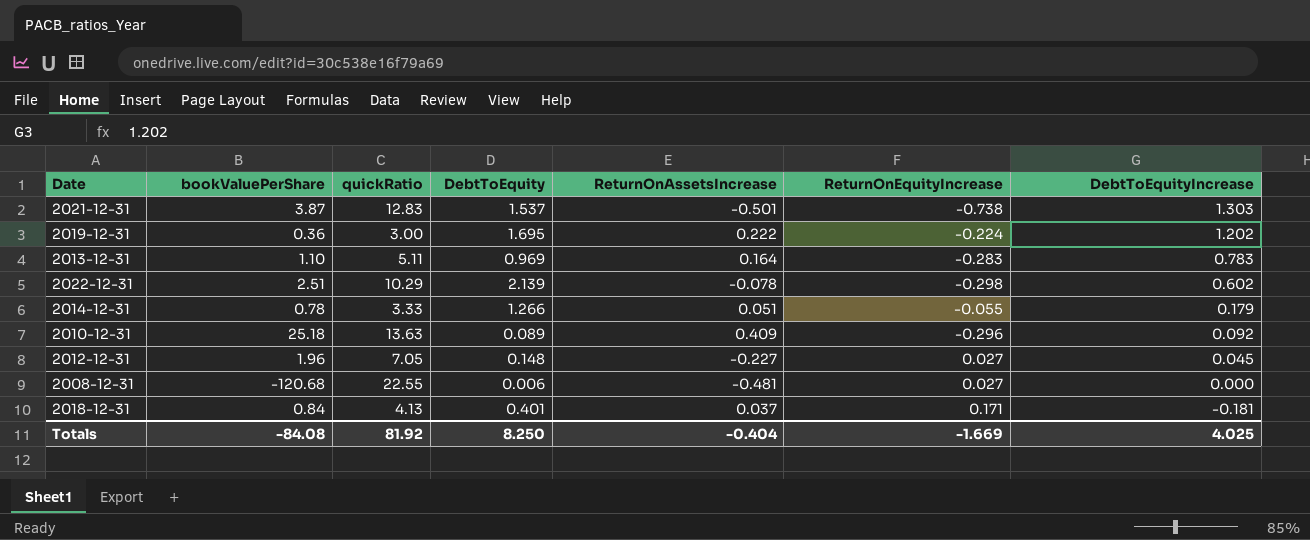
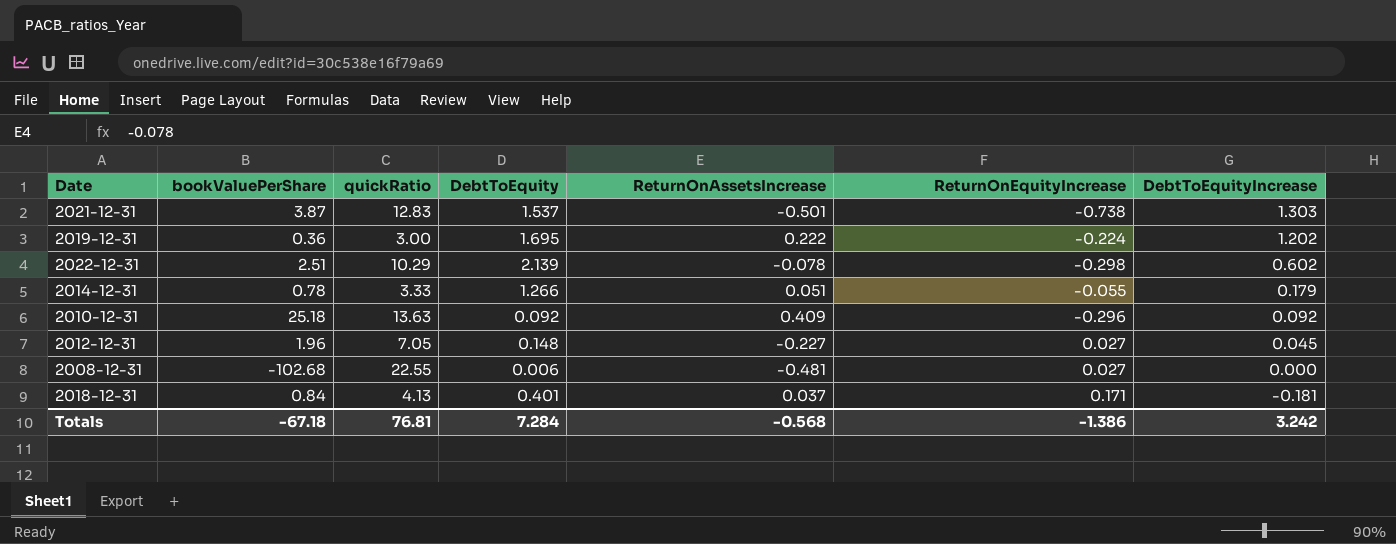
row 2013-12-31: 1.10 | 5.11 | 0.969 | 0.164 | -0.283 | 0.783 -> none
2010-12-31 | DebtToEquity: 0.089 -> 0.092
2008-12-31 | bookValuePerShare: -120.68 -> -102.68
Totals | bookValuePerShare: -84.08 -> -67.18
Totals | quickRatio: 81.92 -> 76.81
Totals | DebtToEquity: 8.250 -> 7.284
Totals | ReturnOnAssetsIncrease: -0.404 -> -0.568
Totals | ReturnOnEquityIncrease: -1.669 -> -1.386
Totals | DebtToEquityIncrease: 4.025 -> 3.242

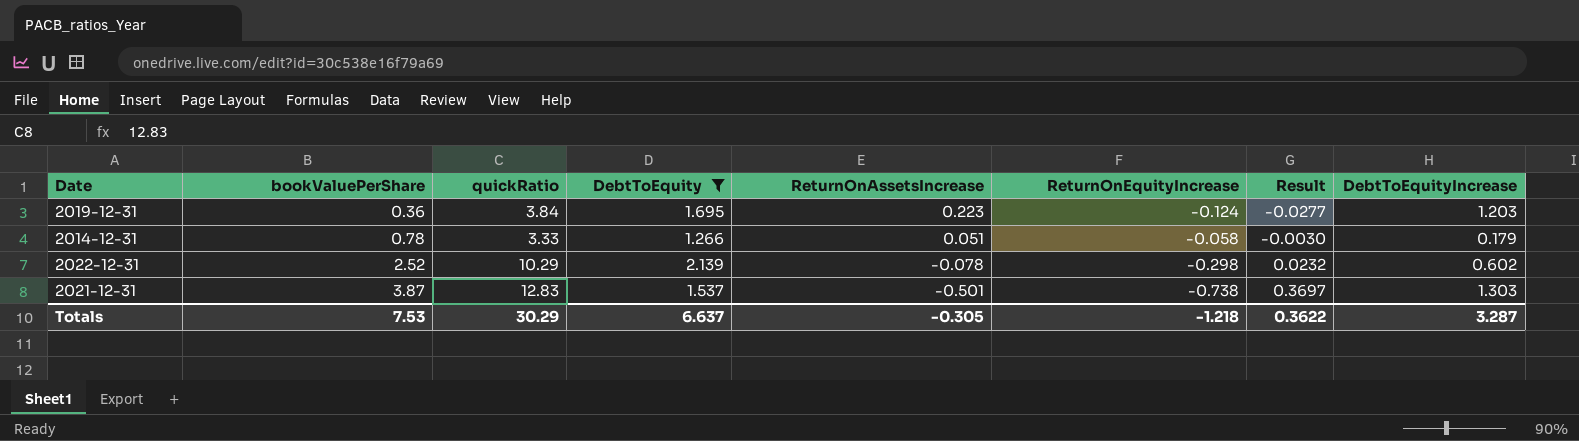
filter: none -> DebtToEquity >= 1.266
row order: DebtToEquityIncrease descending -> bookValuePerShare ascending
column Result | formula: none -> [ReturnOnAssetsIncrease] * [ReturnOnEquityIncrease]
2019-12-31 | quickRatio: 3.00 -> 3.84
2019-12-31 | ReturnOnAssetsIncrease: 0.222 -> 0.223
2019-12-31 | ReturnOnEquityIncrease: -0.224 -> -0.124
2019-12-31 | DebtToEquityIncrease: 1.202 -> 1.203
2014-12-31 | ReturnOnEquityIncrease: -0.055 -> -0.058
2022-12-31 | bookValuePerShare: 2.51 -> 2.52
Totals | bookValuePerShare: -67.18 -> 7.53
Totals | quickRatio: 76.81 -> 30.29
Totals | DebtToEquity: 7.284 -> 6.637
Totals | ReturnOnAssetsIncrease: -0.568 -> -0.305
Totals | ReturnOnEquityIncrease: -1.386 -> -1.218
Totals | DebtToEquityIncrease: 3.242 -> 3.287

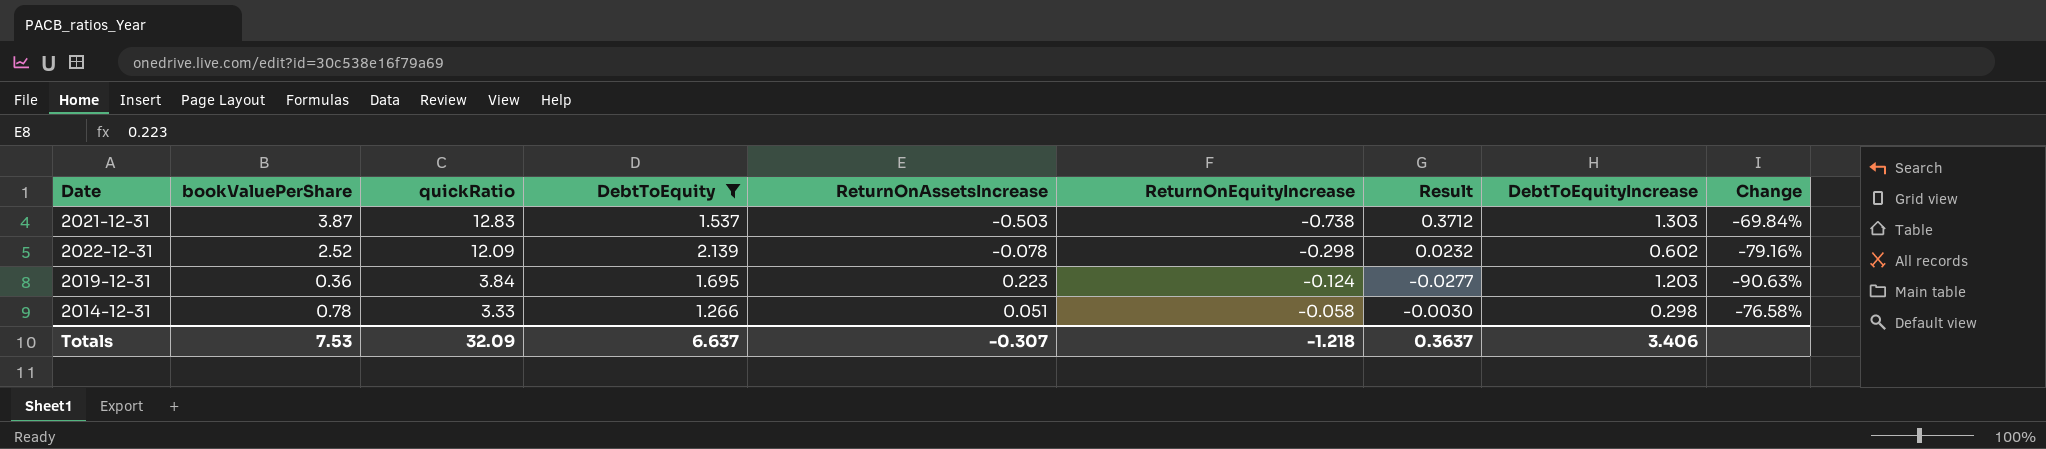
row order: bookValuePerShare ascending -> quickRatio descending
column Change | formula: none -> ([bookValuePerShare] - [quickRatio]) / [quickRatio]
2021-12-31 | ReturnOnAssetsIncrease: -0.501 -> -0.503
2021-12-31 | Result: 0.3697 -> 0.3712
2022-12-31 | quickRatio: 10.29 -> 12.09
2014-12-31 | DebtToEquityIncrease: 0.179 -> 0.298
Totals | quickRatio: 30.29 -> 32.09
Totals | ReturnOnAssetsIncrease: -0.305 -> -0.307
Totals | Result: 0.3622 -> 0.3637
Totals | DebtToEquityIncrease: 3.287 -> 3.406

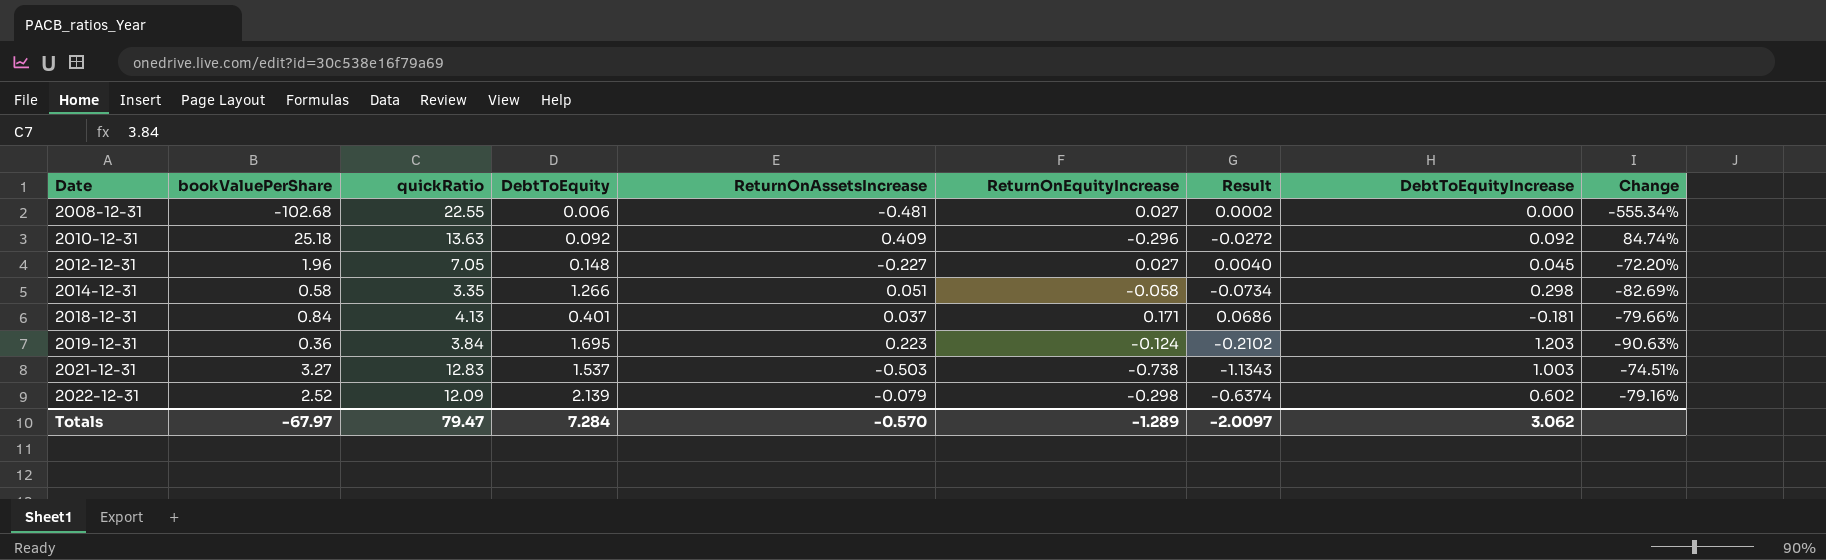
filter: DebtToEquity >= 1.266 -> none
row order: quickRatio descending -> Date ascending
column Result | formula: [ReturnOnAssetsIncrease] * [ReturnOnEquityIncrease] -> [DebtToEquity] * [ReturnOnEquityIncrease]
2014-12-31 | bookValuePerShare: 0.78 -> 0.58
2014-12-31 | quickRatio: 3.33 -> 3.35
2014-12-31 | Change: -76.58% -> -82.69%
2021-12-31 | bookValuePerShare: 3.87 -> 3.27
2021-12-31 | DebtToEquityIncrease: 1.303 -> 1.003
2021-12-31 | Change: -69.84% -> -74.51%
2022-12-31 | ReturnOnAssetsIncrease: -0.078 -> -0.079
Totals | bookValuePerShare: 7.53 -> -67.97
Totals | quickRatio: 32.09 -> 79.47
Totals | DebtToEquity: 6.637 -> 7.284
Totals | ReturnOnAssetsIncrease: -0.307 -> -0.570
Totals | ReturnOnEquityIncrease: -1.218 -> -1.289
Totals | Result: 0.3637 -> -2.0097
Totals | DebtToEquityIncrease: 3.406 -> 3.062

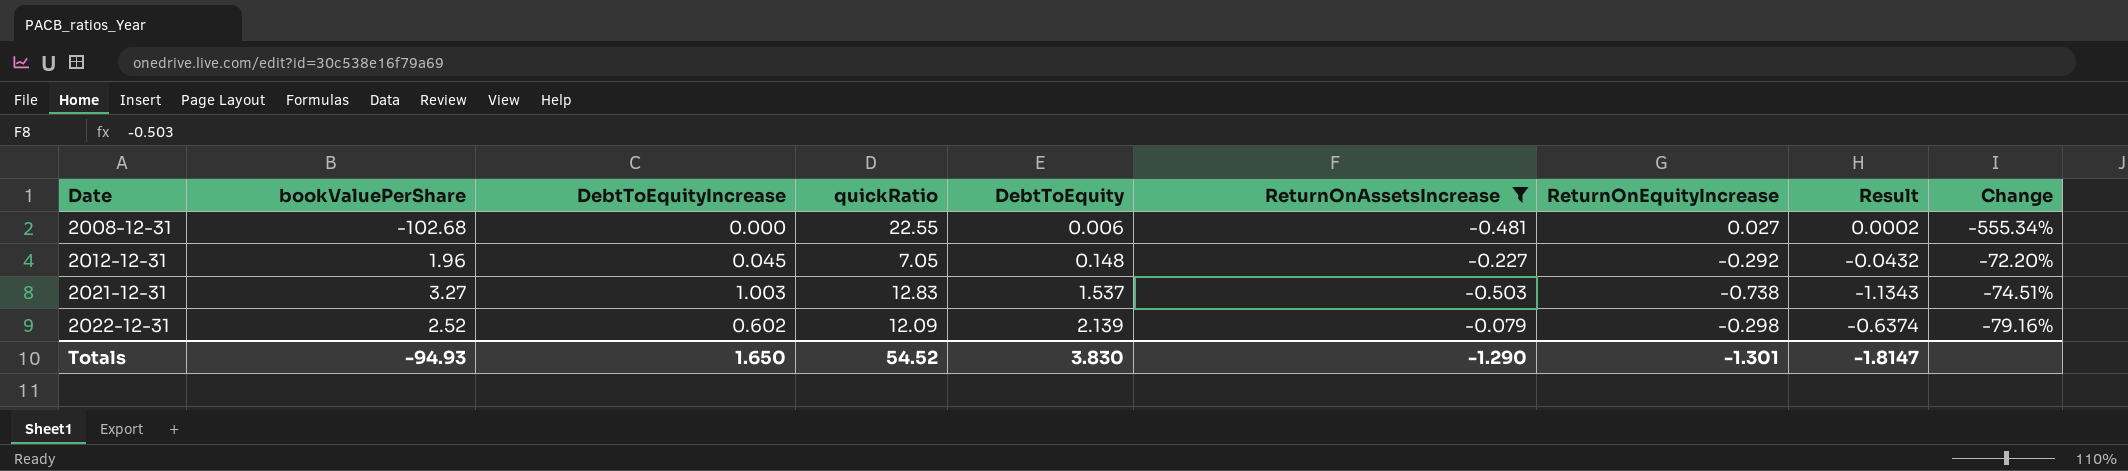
filter: none -> ReturnOnAssetsIncrease <= -0.079
column DebtToEquityIncrease | position: 8 -> 3
2012-12-31 | ReturnOnEquityIncrease: 0.027 -> -0.292
2012-12-31 | Result: 0.0040 -> -0.0432
Totals | bookValuePerShare: -67.97 -> -94.93
Totals | DebtToEquityIncrease: 3.062 -> 1.650
Totals | quickRatio: 79.47 -> 54.52
Totals | DebtToEquity: 7.284 -> 3.830
Totals | ReturnOnAssetsIncrease: -0.570 -> -1.290
Totals | ReturnOnEquityIncrease: -1.289 -> -1.301
Totals | Result: -2.0097 -> -1.8147

